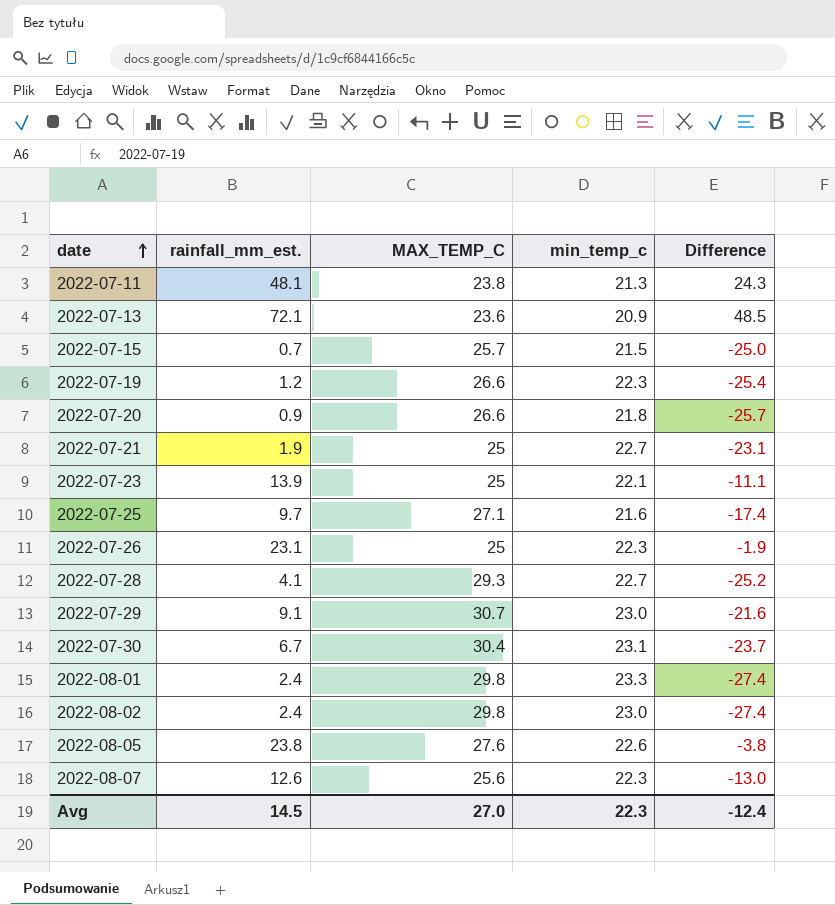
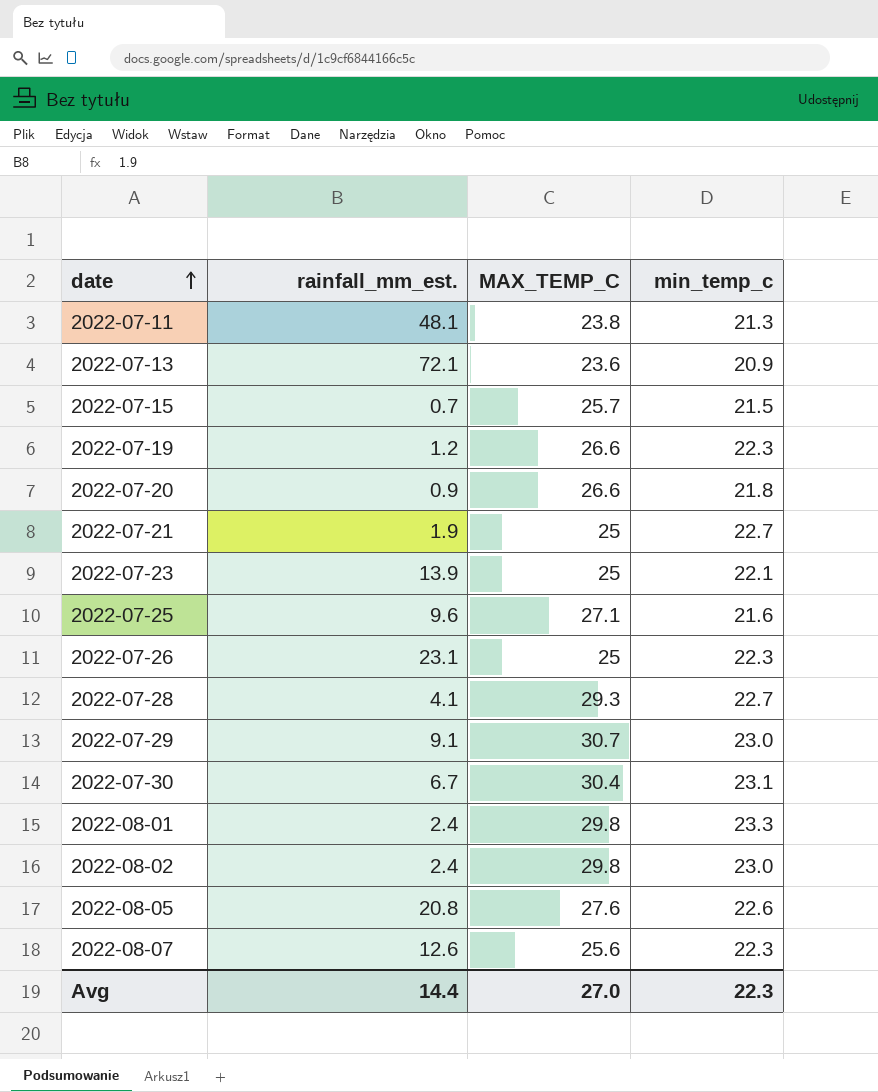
column Difference | formula: [rainfall_mm_est.] - [MAX_TEMP_C] -> none
2022-07-25 | rainfall_mm_est.: 9.7 -> 9.6
2022-08-05 | rainfall_mm_est.: 23.8 -> 20.8
Avg | rainfall_mm_est.: 14.5 -> 14.4

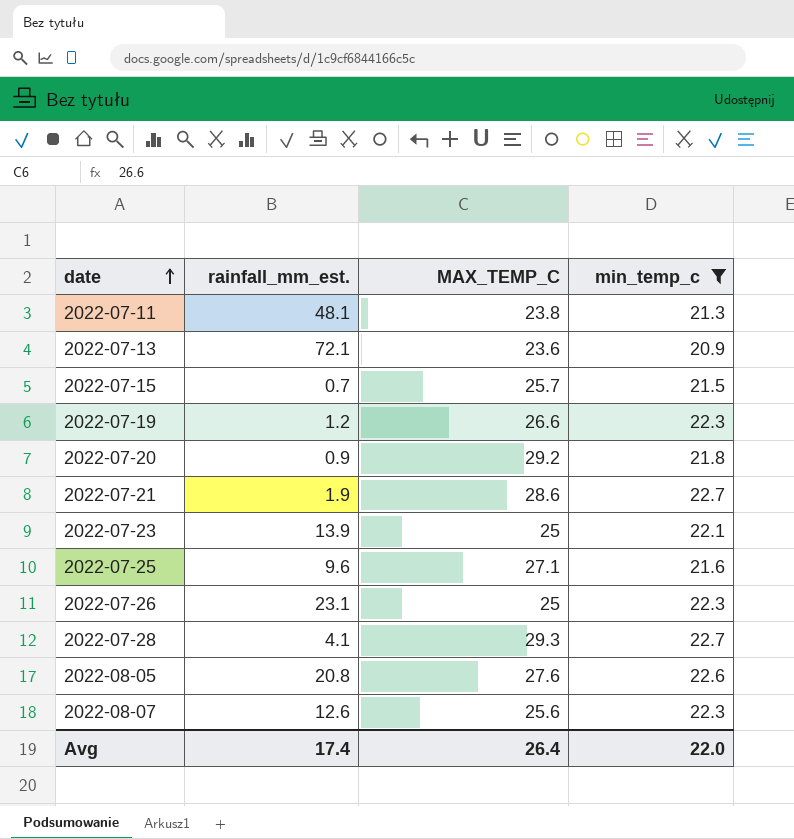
filter: none -> min_temp_c <= 22.7
2022-07-20 | MAX_TEMP_C: 26.6 -> 29.2
2022-07-21 | MAX_TEMP_C: 25 -> 28.6
Avg | rainfall_mm_est.: 14.4 -> 17.4
Avg | MAX_TEMP_C: 27.0 -> 26.4
Avg | min_temp_c: 22.3 -> 22.0

